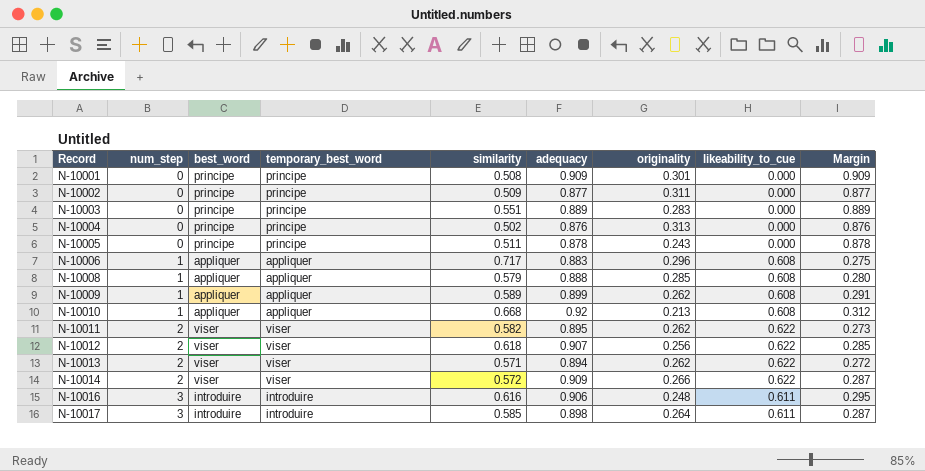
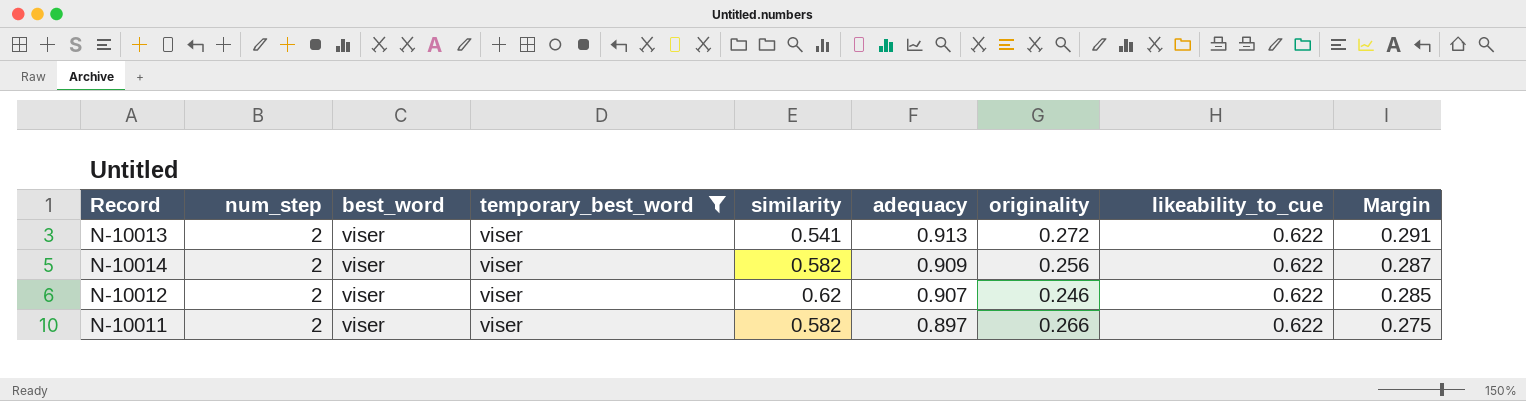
filter: none -> temporary_best_word = viser
row order: Record ascending -> adequacy descending
N-10013 | similarity: 0.571 -> 0.541
N-10013 | adequacy: 0.894 -> 0.913
N-10013 | originality: 0.262 -> 0.272
N-10013 | Margin: 0.272 -> 0.291
N-10014 | similarity: 0.572 -> 0.582
N-10014 | originality: 0.266 -> 0.256
N-10012 | similarity: 0.618 -> 0.62
N-10012 | originality: 0.256 -> 0.246
N-10011 | adequacy: 0.895 -> 0.897
N-10011 | originality: 0.262 -> 0.266
N-10011 | Margin: 0.273 -> 0.275

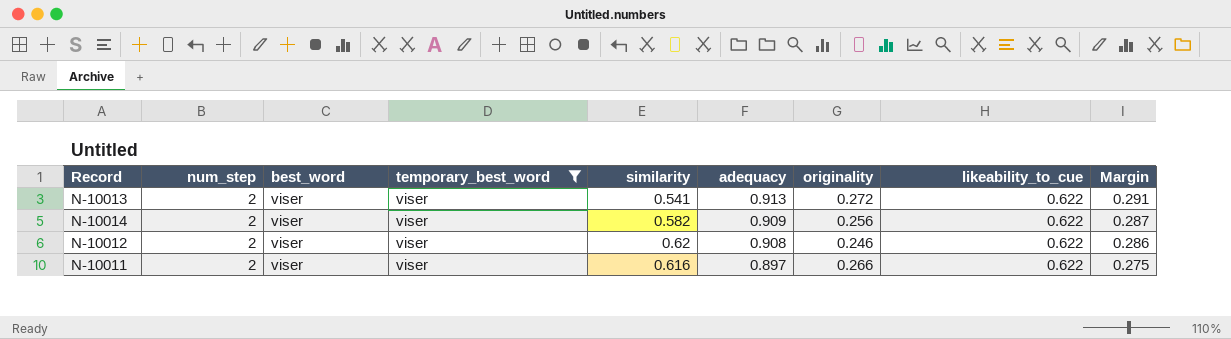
N-10012 | adequacy: 0.907 -> 0.908
N-10012 | Margin: 0.285 -> 0.286
N-10011 | similarity: 0.582 -> 0.616

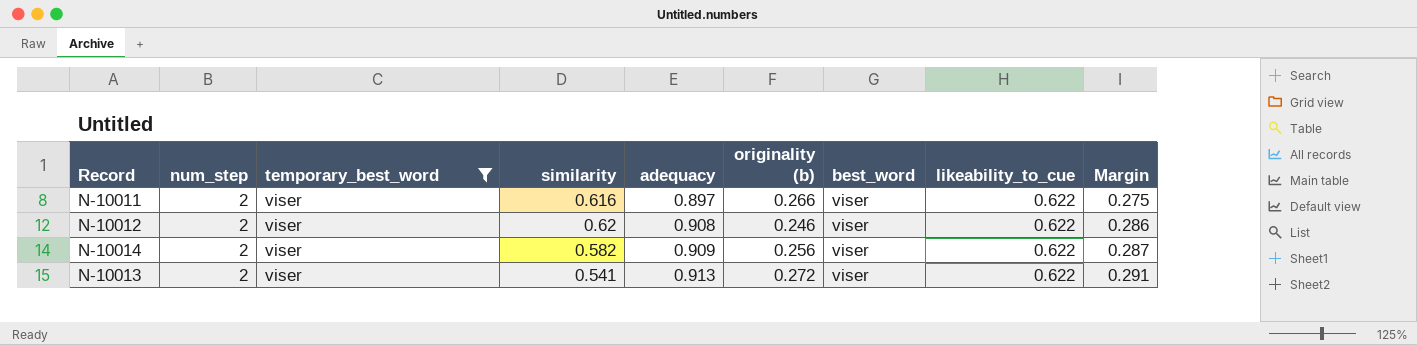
row order: adequacy descending -> adequacy ascending
column name: originality -> originality (b)
column best_word | position: 3 -> 7

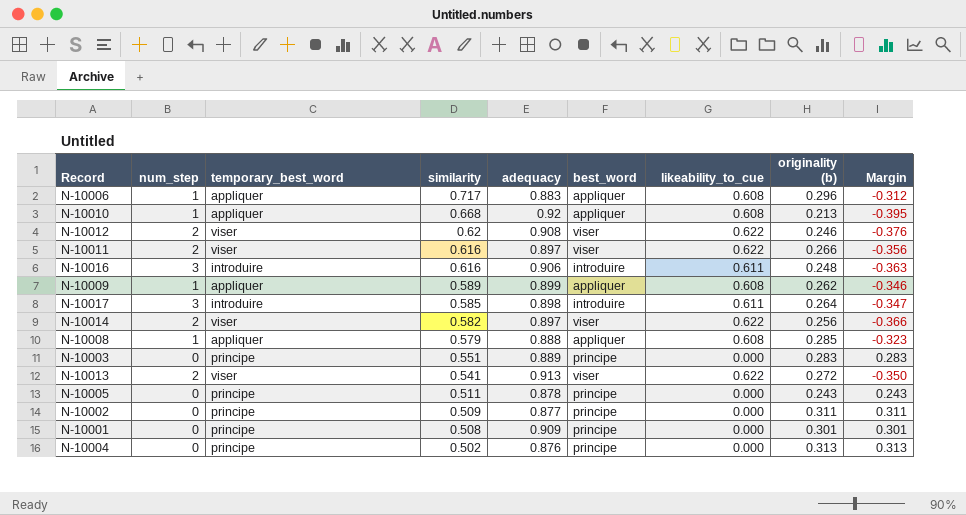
filter: temporary_best_word = viser -> none
row order: adequacy ascending -> similarity descending
column originality (b) | position: 6 -> 8
column Margin | formula: [adequacy] - [likeability_to_cue] -> [originality (b)] - [likeability_to_cue]
N-10014 | adequacy: 0.909 -> 0.897

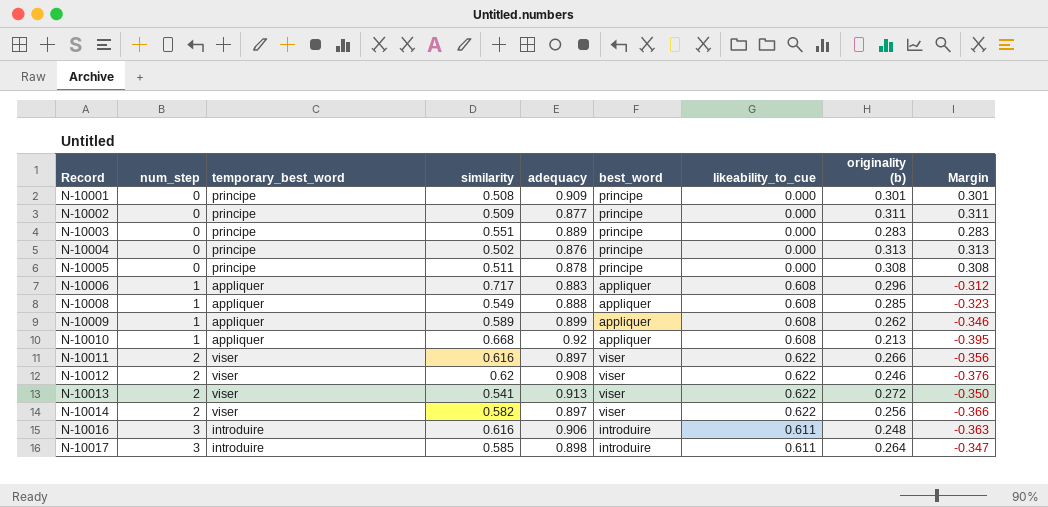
row order: similarity descending -> Record ascending
N-10005 | originality (b): 0.243 -> 0.308
N-10005 | Margin: 0.243 -> 0.308
N-10008 | similarity: 0.579 -> 0.549

